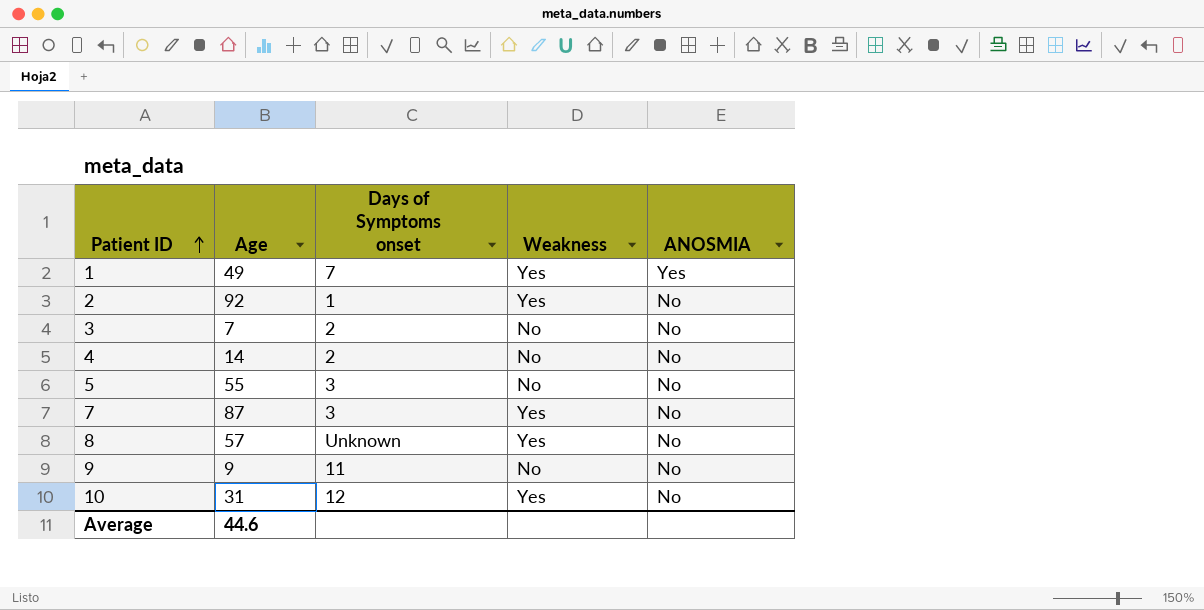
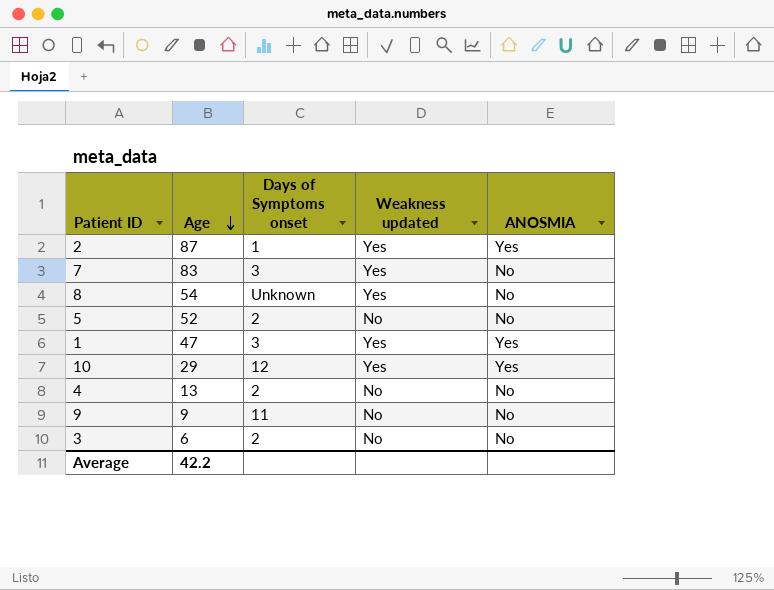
row order: Patient ID ascending -> Age descending
column name: Weakness -> Weakness updated
2 | Age: 92 -> 87
2 | ANOSMIA: No -> Yes
7 | Age: 87 -> 83
8 | Age: 57 -> 54
5 | Age: 55 -> 52
5 | Days of Symptoms onset: 3 -> 2
1 | Age: 49 -> 47
1 | Days of Symptoms onset: 7 -> 3
10 | Age: 31 -> 29
10 | ANOSMIA: No -> Yes
4 | Age: 14 -> 13
3 | Age: 7 -> 6
Average | Age: 44.6 -> 42.2

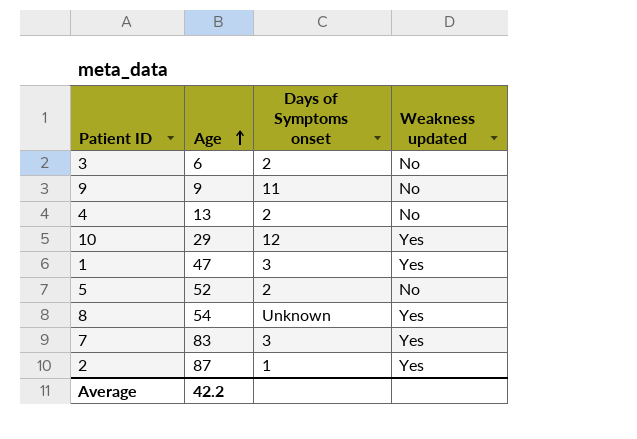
row order: Age descending -> Age ascending
column ANOSMIA | position: 5 -> none

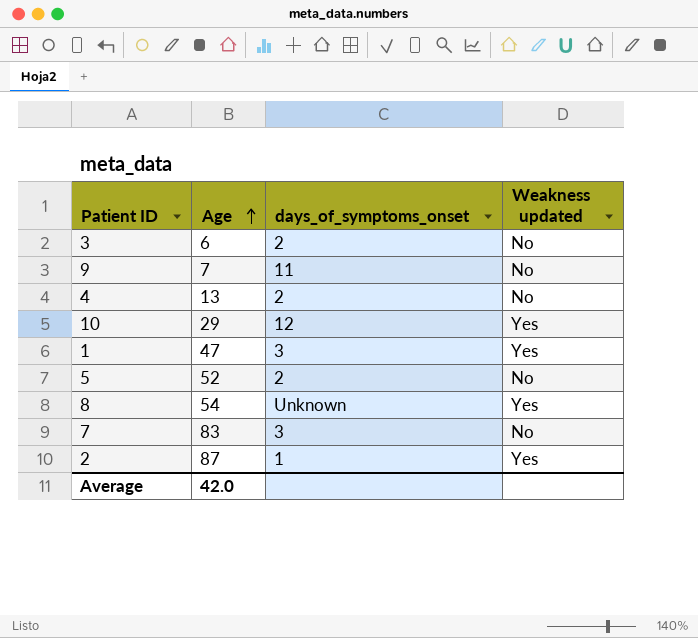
column name: Days of Symptoms onset -> days_of_symptoms_onset
9 | Age: 9 -> 7
7 | Weakness updated: Yes -> No
Average | Age: 42.2 -> 42.0

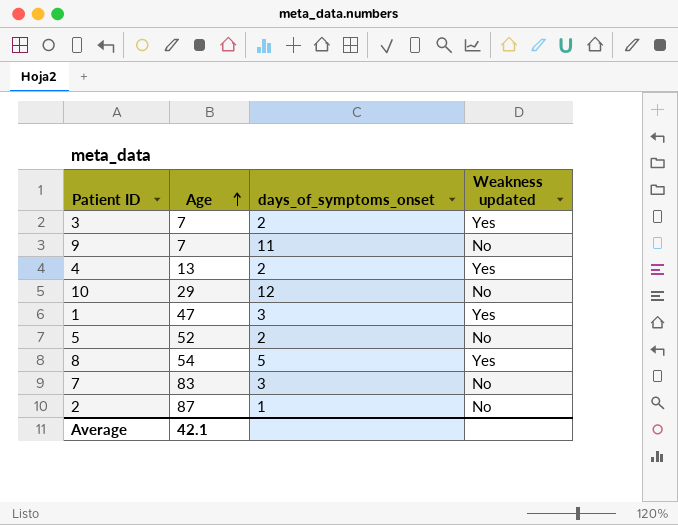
3 | Age: 6 -> 7
3 | Weakness updated: No -> Yes
4 | Weakness updated: No -> Yes
10 | Weakness updated: Yes -> No
8 | days_of_symptoms_onset: Unknown -> 5
2 | Weakness updated: Yes -> No
Average | Age: 42.0 -> 42.1

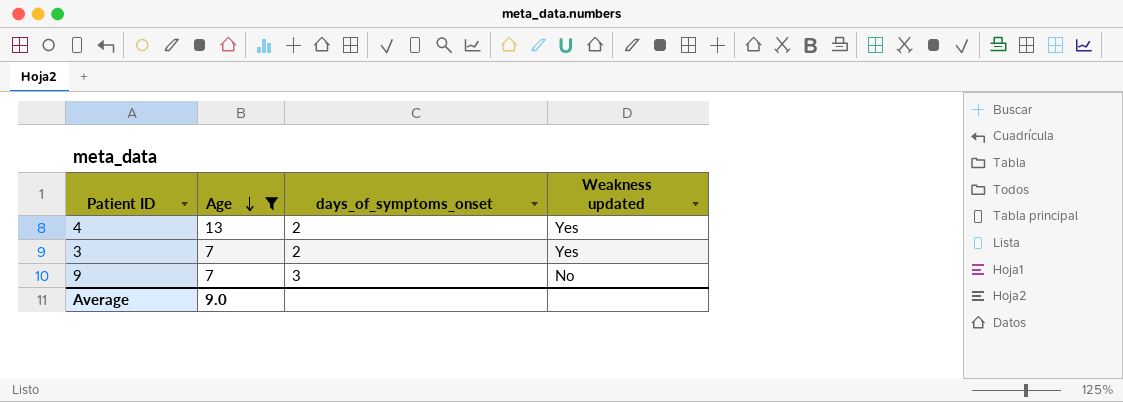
filter: none -> Age <= 13
row order: Age ascending -> Age descending
9 | days_of_symptoms_onset: 11 -> 3
Average | Age: 42.1 -> 9.0

